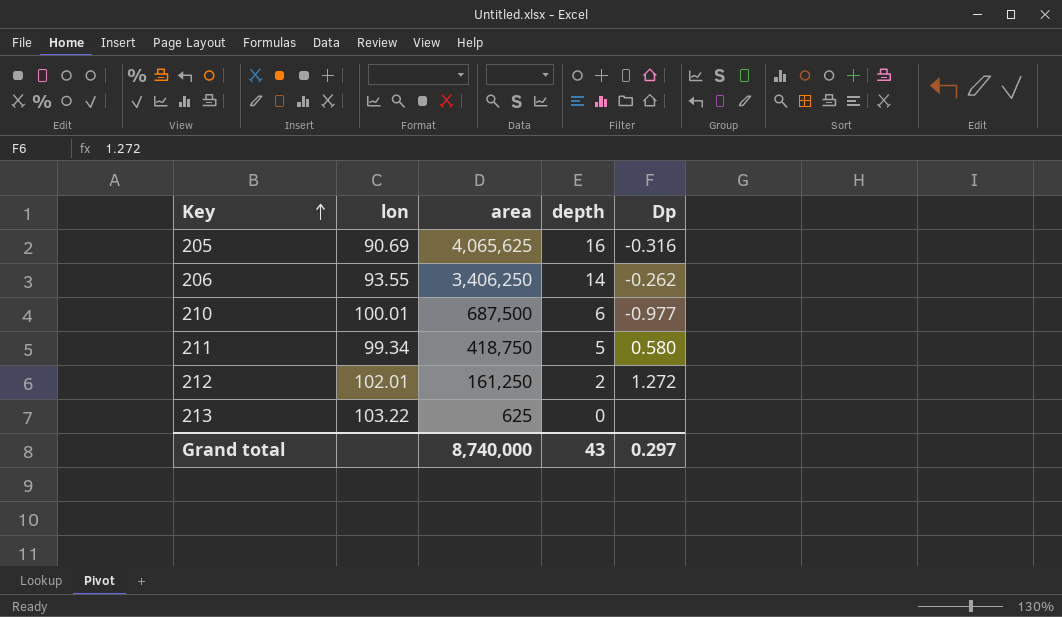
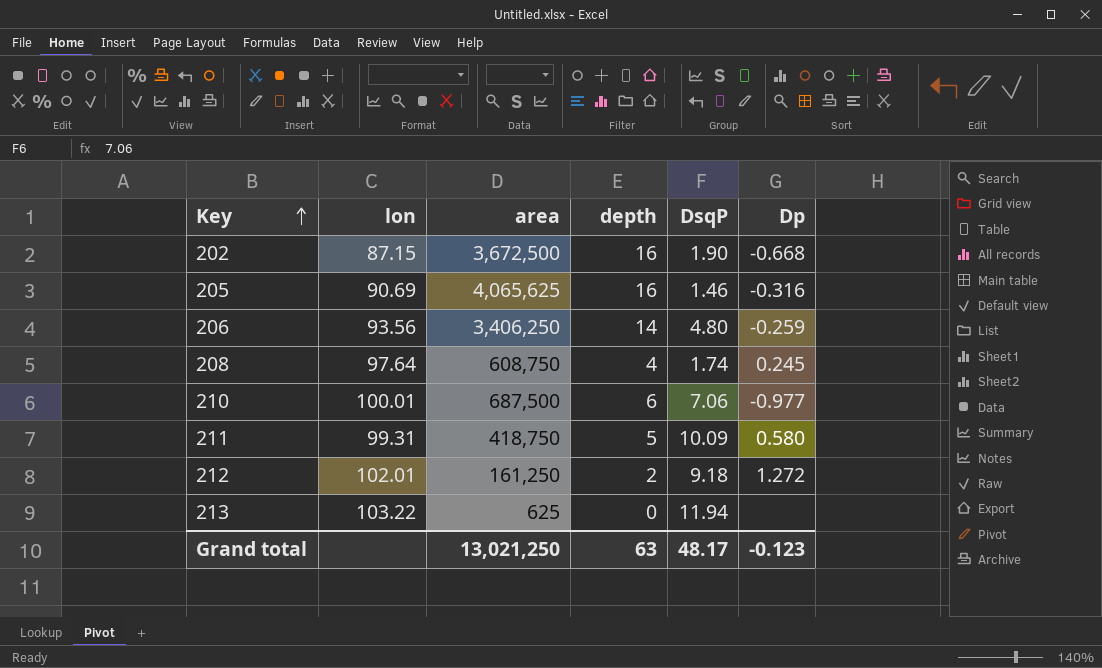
column DsqP | position: none -> 5
row 202: none -> 87.15 | 3,672,500 | 16 | 1.90 | -0.668
206 | lon: 93.55 -> 93.56
206 | Dp: -0.262 -> -0.259
row 208: none -> 97.64 | 608,750 | 4 | 1.74 | 0.245
211 | lon: 99.34 -> 99.31
Grand total | area: 8,740,000 -> 13,021,250
Grand total | depth: 43 -> 63
Grand total | Dp: 0.297 -> -0.123

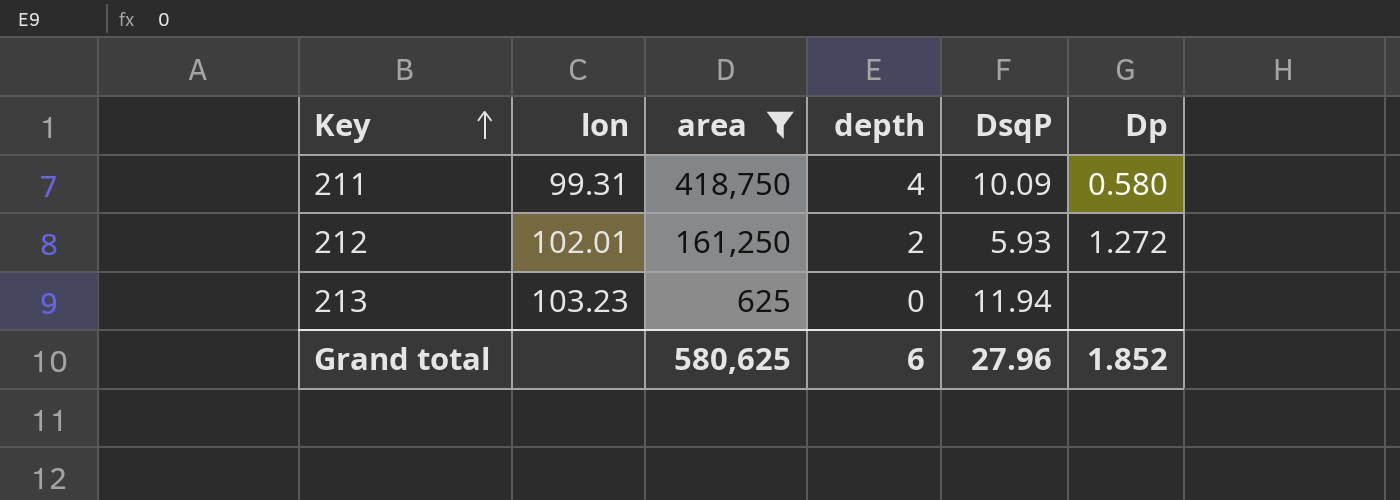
filter: none -> area <= 418,750
211 | depth: 5 -> 4
212 | DsqP: 9.18 -> 5.93
213 | lon: 103.22 -> 103.23
Grand total | area: 13,021,250 -> 580,625
Grand total | depth: 63 -> 6
Grand total | DsqP: 48.17 -> 27.96
Grand total | Dp: -0.123 -> 1.852

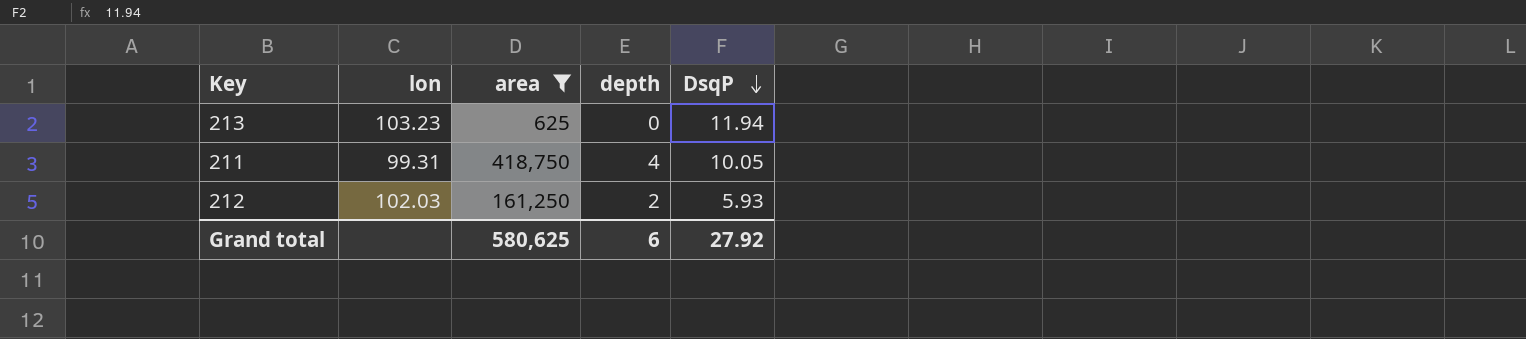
row order: Key ascending -> DsqP descending
column Dp | position: 6 -> none
211 | DsqP: 10.09 -> 10.05
212 | lon: 102.01 -> 102.03
Grand total | DsqP: 27.96 -> 27.92

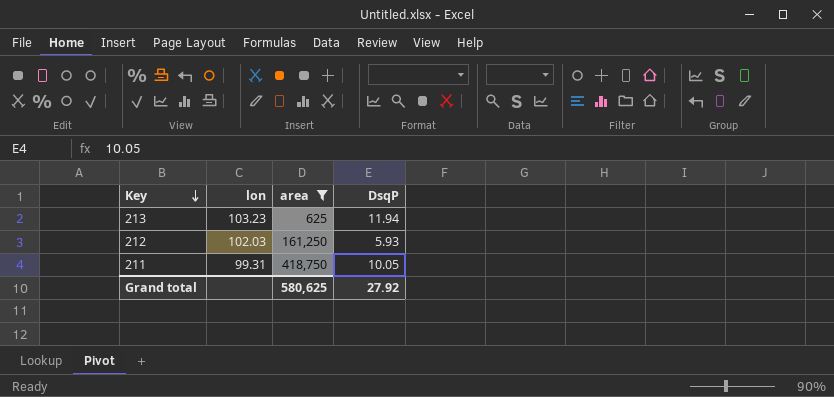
row order: DsqP descending -> Key descending
column depth | position: 4 -> none

